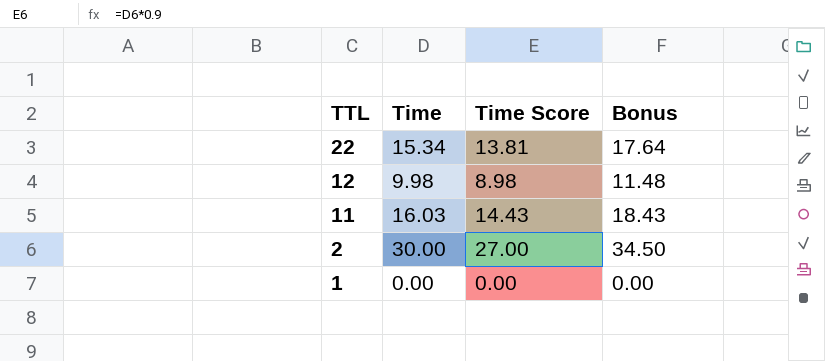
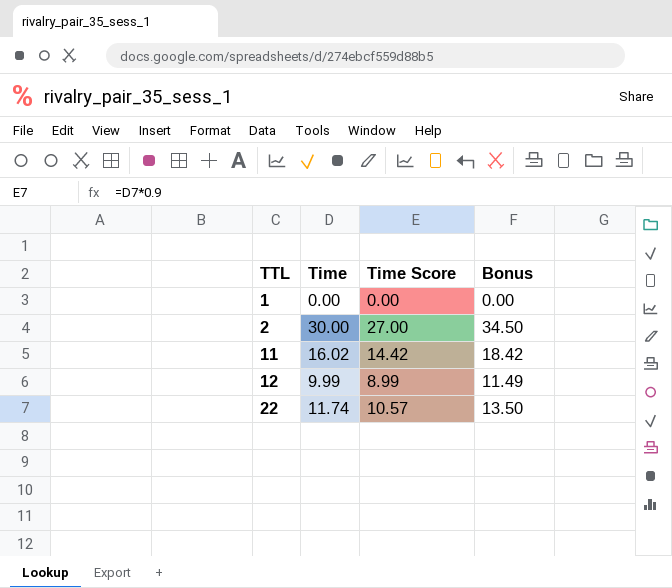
row order: TTL descending -> TTL ascending
11 | Time: 16.03 -> 16.02
11 | Time Score: 14.43 -> 14.42
11 | Bonus: 18.43 -> 18.42
12 | Time: 9.98 -> 9.99
12 | Time Score: 8.98 -> 8.99
12 | Bonus: 11.48 -> 11.49
22 | Time: 15.34 -> 11.74
22 | Time Score: 13.81 -> 10.57
22 | Bonus: 17.64 -> 13.50

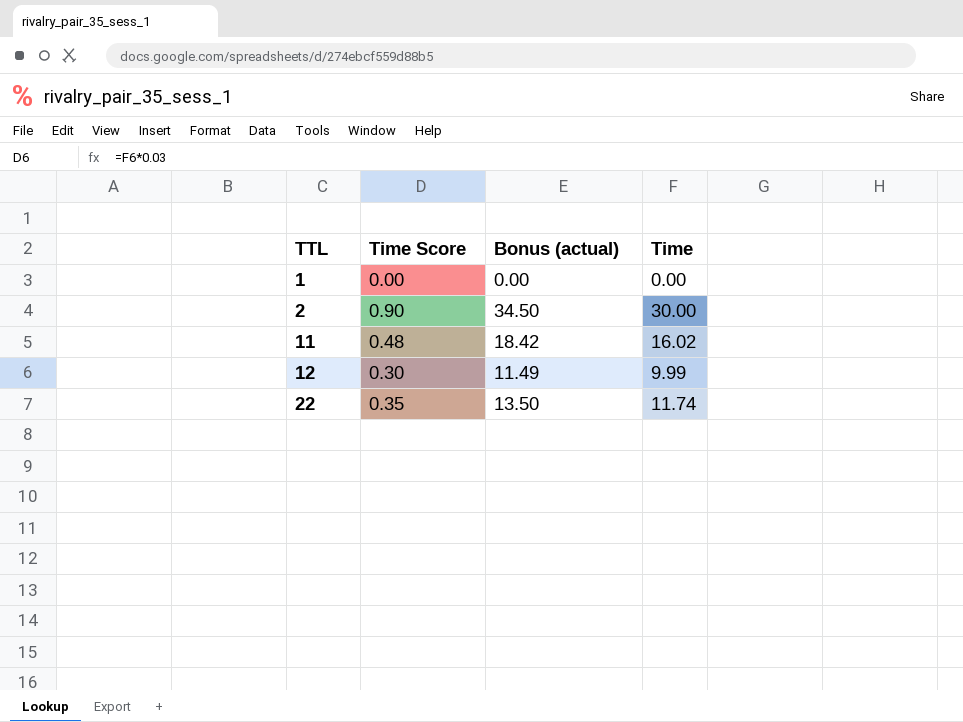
column Time Score | formula: [Time] * 0.9 -> [Time] * 0.03
column name: Bonus -> Bonus (actual)
column Time | position: 2 -> 4

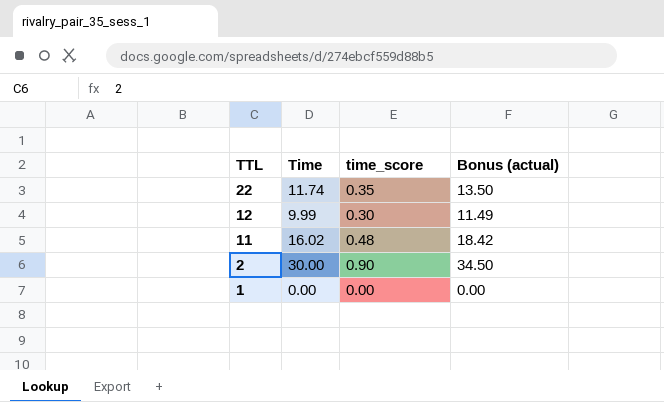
row order: TTL ascending -> TTL descending
column Time | position: 4 -> 2
column name: Time Score -> time_score

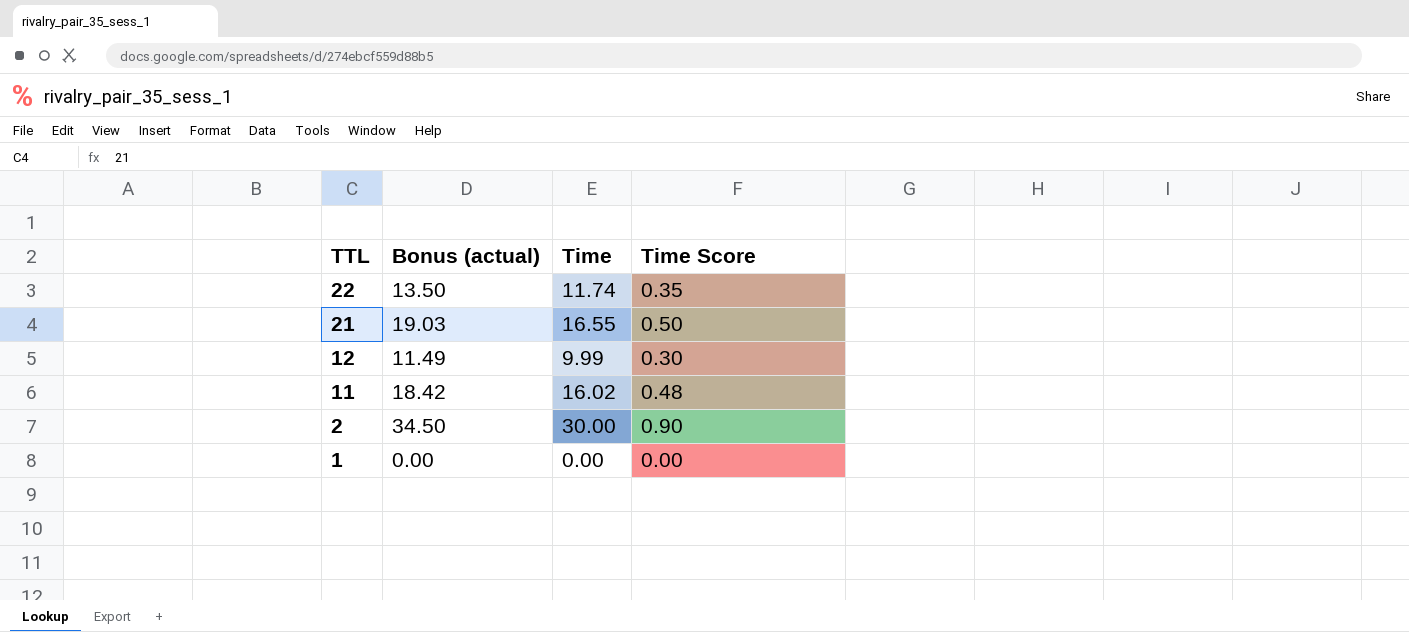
column Bonus (actual) | position: 4 -> 2
column name: time_score -> Time Score
row 21: none -> 19.03 | 16.55 | 0.50

